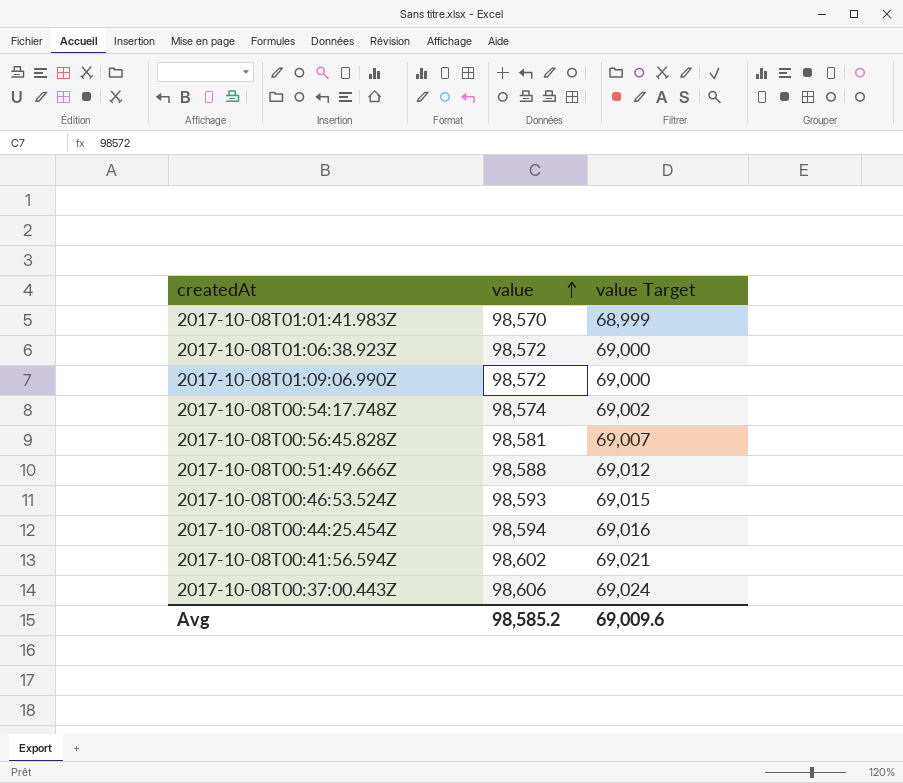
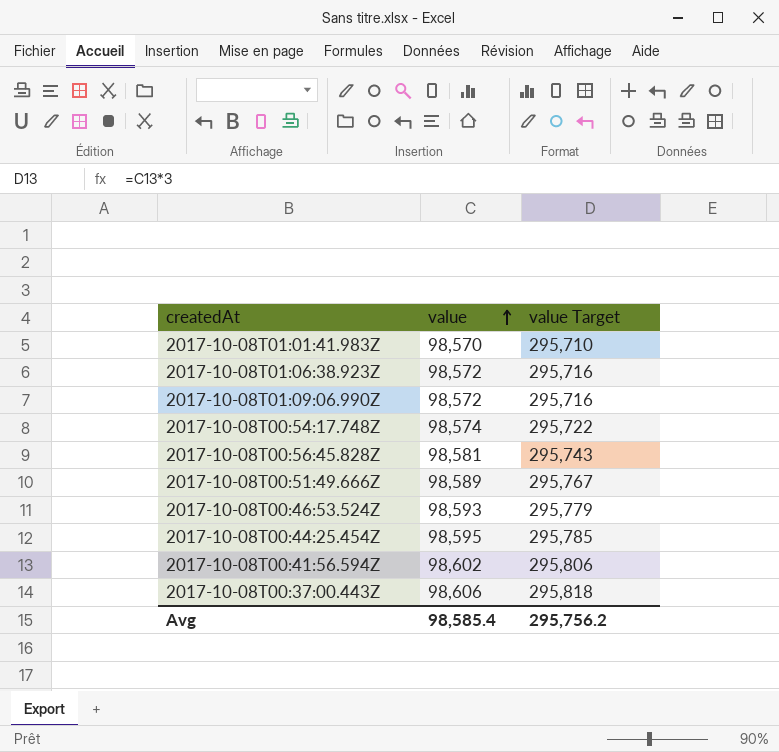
column value Target | formula: [value] * 0.7 -> [value] * 3
2017-10-08T00:51:49.666Z | value: 98,588 -> 98,589
2017-10-08T00:44:25.454Z | value: 98,594 -> 98,595
Avg | value: 98,585.2 -> 98,585.4
Avg | value Target: 69,009.6 -> 295,756.2

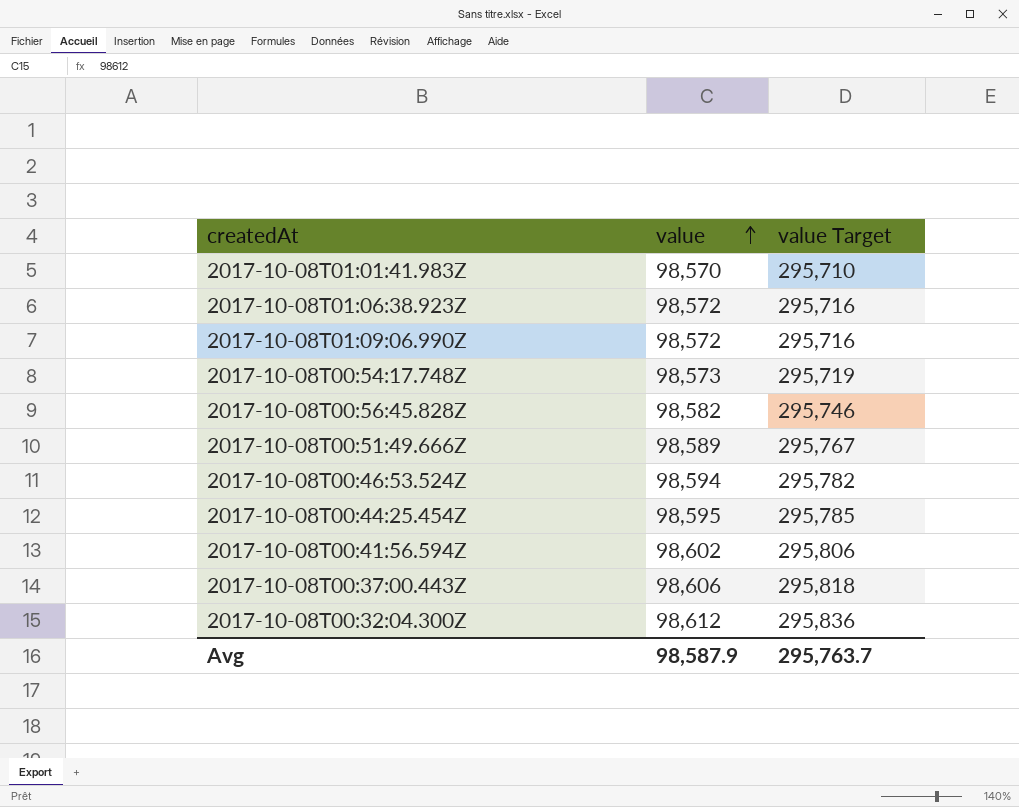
2017-10-08T00:54:17.748Z | value: 98,574 -> 98,573
2017-10-08T00:54:17.748Z | value Target: 295,722 -> 295,719
2017-10-08T00:56:45.828Z | value: 98,581 -> 98,582
2017-10-08T00:56:45.828Z | value Target: 295,743 -> 295,746
2017-10-08T00:46:53.524Z | value: 98,593 -> 98,594
2017-10-08T00:46:53.524Z | value Target: 295,779 -> 295,782
row 2017-10-08T00:32:04.300Z: none -> 98,612 | 295,836
Avg | value: 98,585.4 -> 98,587.9
Avg | value Target: 295,756.2 -> 295,763.7

